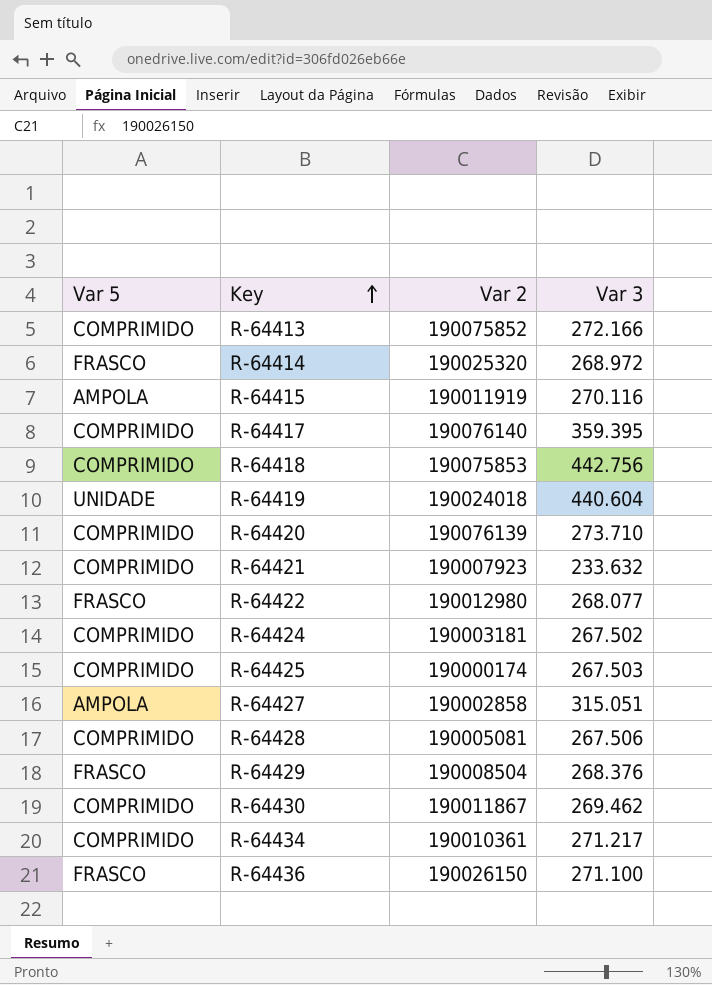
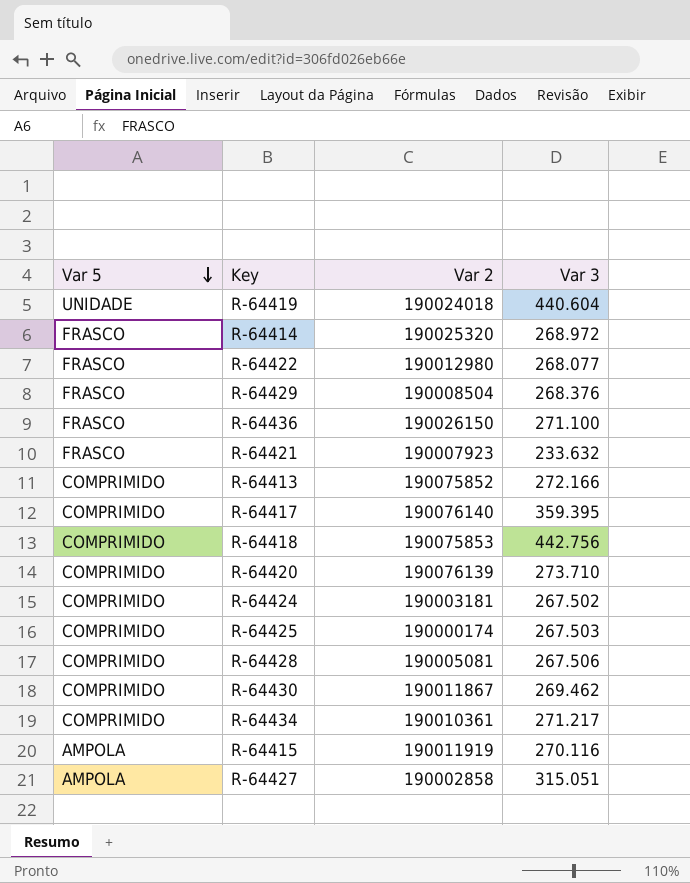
row order: Key ascending -> Var 5 descending
R-64421 | Var 5: COMPRIMIDO -> FRASCO

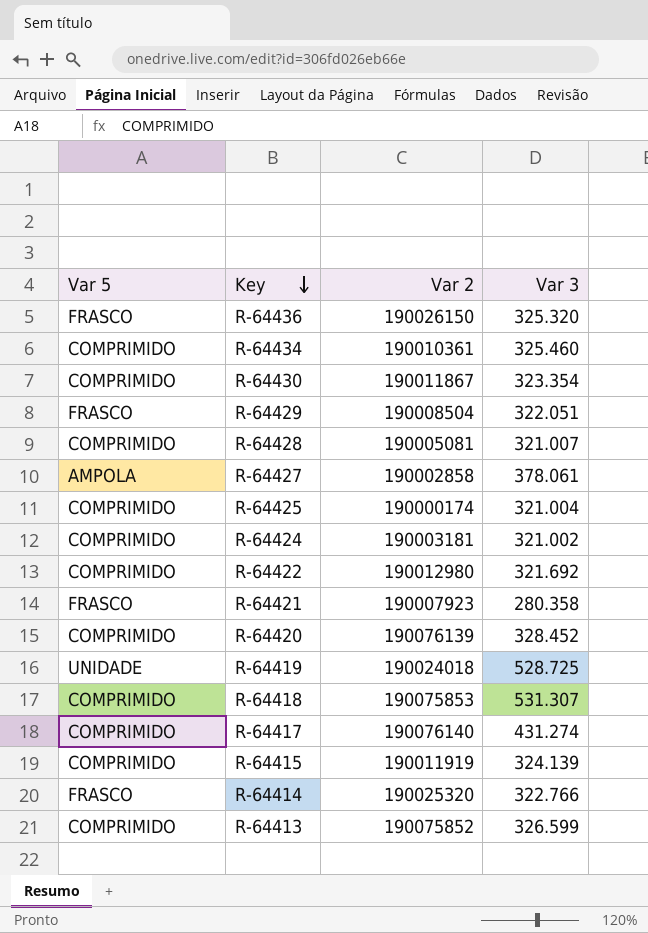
row order: Var 5 descending -> Key descending
R-64436 | Var 3: 271.100 -> 325.320
R-64434 | Var 3: 271.217 -> 325.460
R-64430 | Var 3: 269.462 -> 323.354
R-64429 | Var 3: 268.376 -> 322.051
R-64428 | Var 3: 267.506 -> 321.007
R-64427 | Var 3: 315.051 -> 378.061
R-64425 | Var 3: 267.503 -> 321.004
R-64424 | Var 3: 267.502 -> 321.002
R-64422 | Var 5: FRASCO -> COMPRIMIDO
R-64422 | Var 3: 268.077 -> 321.692
R-64421 | Var 3: 233.632 -> 280.358
R-64420 | Var 3: 273.710 -> 328.452
R-64419 | Var 3: 440.604 -> 528.725
R-64418 | Var 3: 442.756 -> 531.307
R-64417 | Var 3: 359.395 -> 431.274
R-64415 | Var 5: AMPOLA -> COMPRIMIDO
R-64415 | Var 3: 270.116 -> 324.139
R-64414 | Var 3: 268.972 -> 322.766
R-64413 | Var 3: 272.166 -> 326.599

